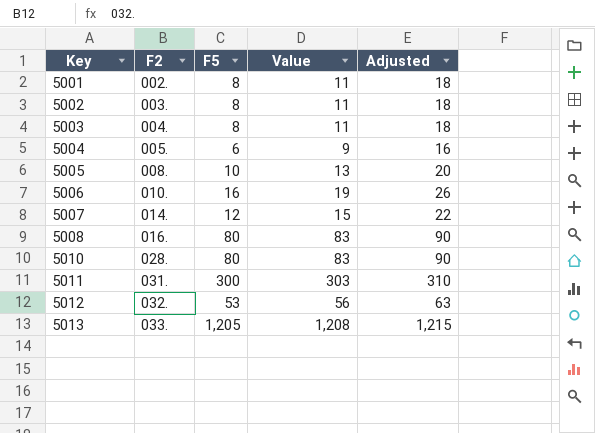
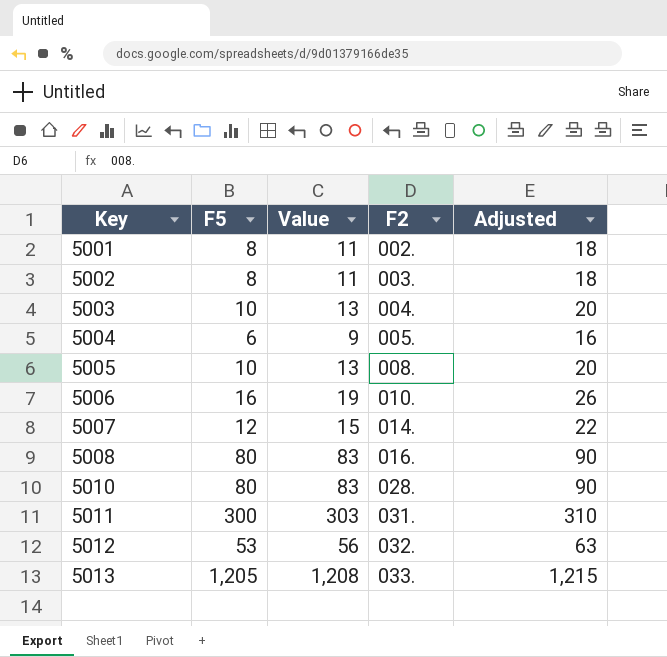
column F2 | position: 2 -> 4
5003 | F5: 8 -> 10
5003 | Value: 11 -> 13
5003 | Adjusted: 18 -> 20

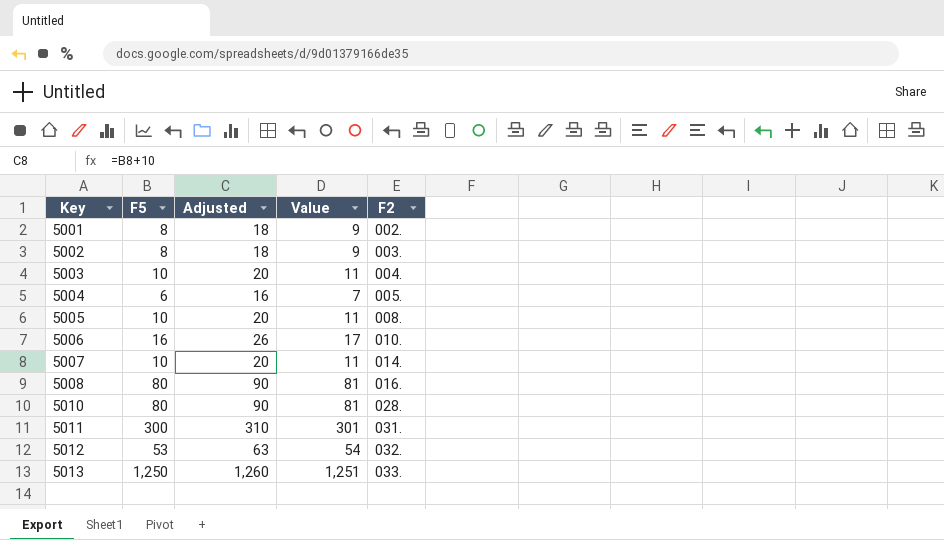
column Adjusted | position: 5 -> 3
column Value | formula: [F5] + 3 -> [F5] + 1
5007 | F5: 12 -> 10
5007 | Adjusted: 22 -> 20
5013 | F5: 1,205 -> 1,250
5013 | Adjusted: 1,215 -> 1,260

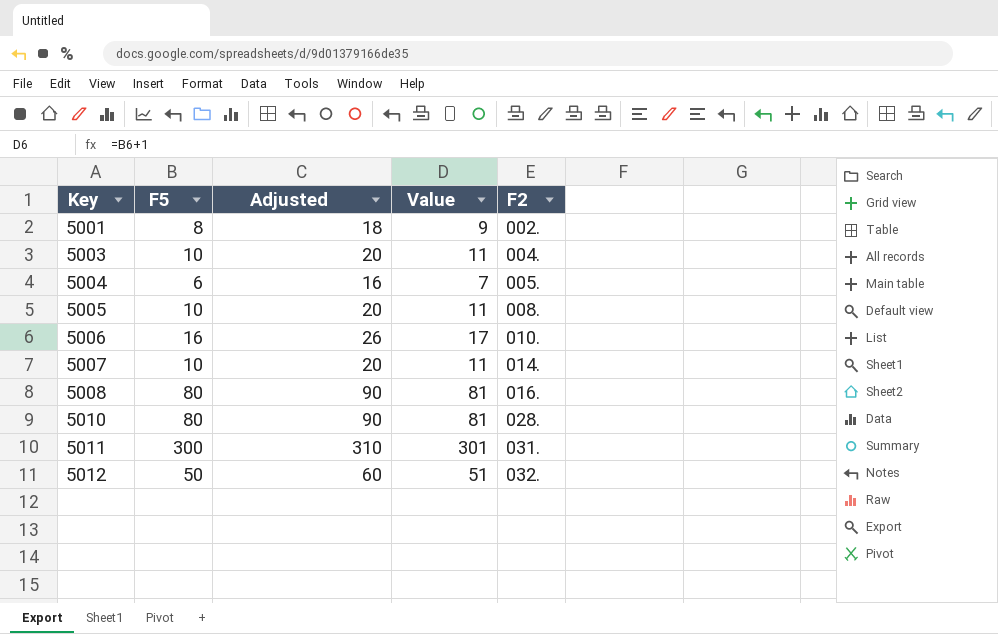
row 5002: 8 | 18 | 9 | 003. -> none
row 5013: 1,250 | 1,260 | 1,251 | 033. -> none
5012 | F5: 53 -> 50
5012 | Adjusted: 63 -> 60
5012 | Value: 54 -> 51

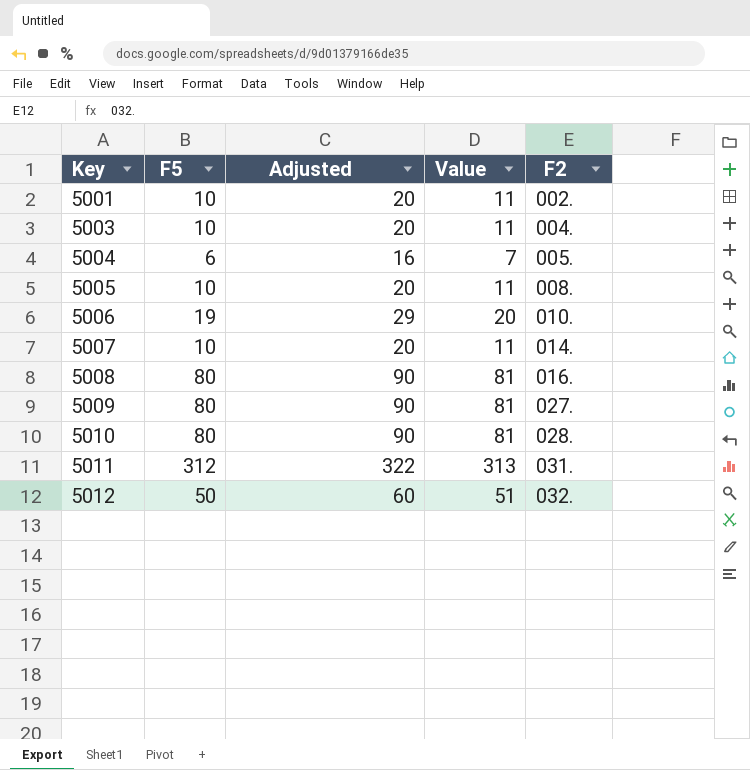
5001 | F5: 8 -> 10
5001 | Adjusted: 18 -> 20
5001 | Value: 9 -> 11
5006 | F5: 16 -> 19
5006 | Adjusted: 26 -> 29
5006 | Value: 17 -> 20
row 5009: none -> 80 | 90 | 81 | 027.
5011 | F5: 300 -> 312
5011 | Adjusted: 310 -> 322
5011 | Value: 301 -> 313

